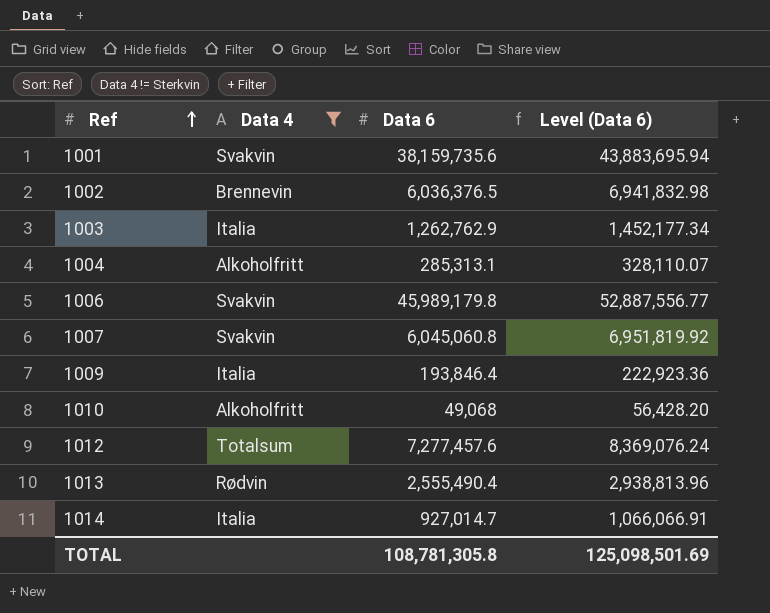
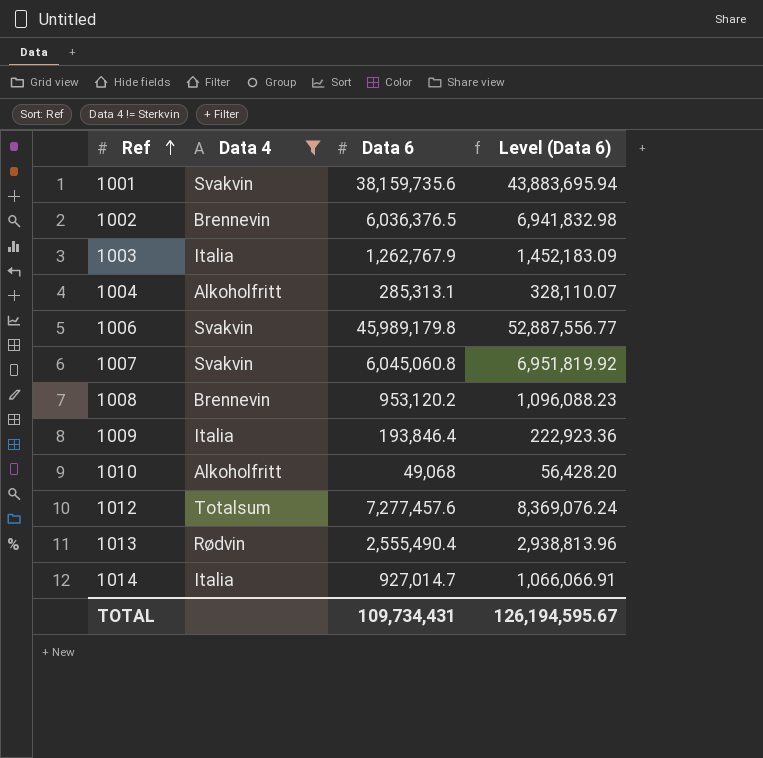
1003 | Data 6: 1,262,762.9 -> 1,262,767.9
1003 | Level (Data 6): 1,452,177.34 -> 1,452,183.09
row 1008: none -> Brennevin | 953,120.2 | 1,096,088.23
TOTAL | Data 6: 108,781,305.8 -> 109,734,431
TOTAL | Level (Data 6): 125,098,501.69 -> 126,194,595.67

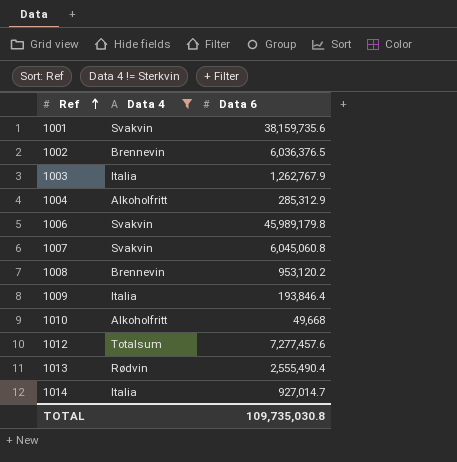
column Level (Data 6) | formula: [Data 6] * 1.15 -> none
1004 | Data 6: 285,313.1 -> 285,312.9
1010 | Data 6: 49,068 -> 49,668
TOTAL | Data 6: 109,734,431 -> 109,735,030.8

